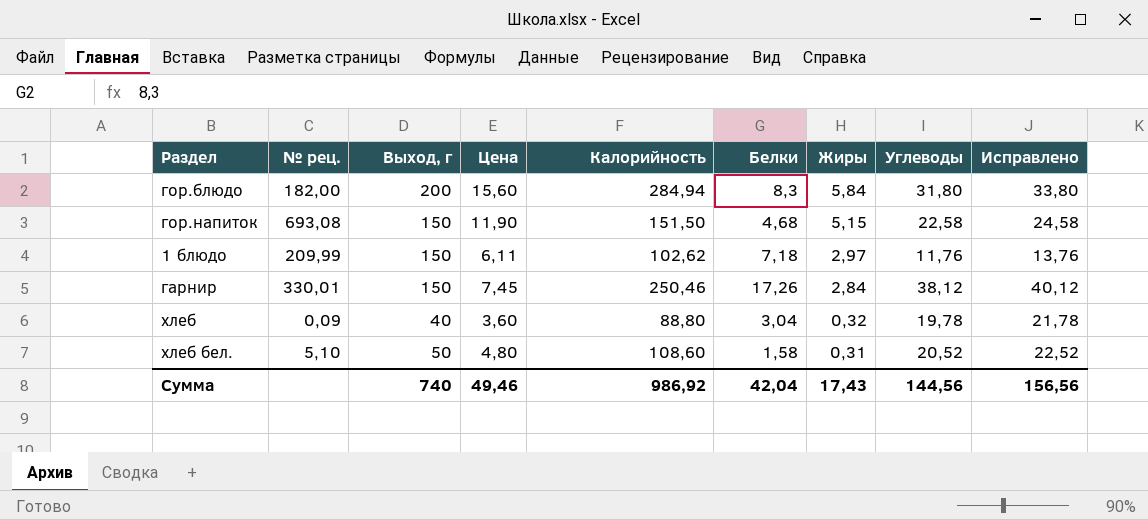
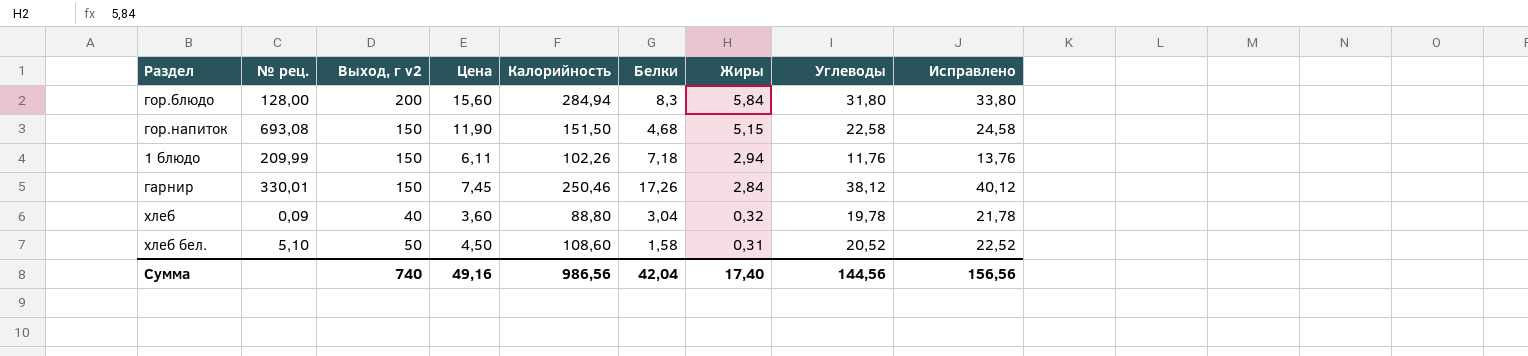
column name: Выход, г -> Выход, г v2
гор.блюдо | № рец.: 182,00 -> 128,00
1 блюдо | Калорийность: 102,62 -> 102,26
1 блюдо | Жиры: 2,97 -> 2,94
хлеб бел. | Цена: 4,80 -> 4,50
Сумма | Цена: 49,46 -> 49,16
Сумма | Калорийность: 986,92 -> 986,56
Сумма | Жиры: 17,43 -> 17,40

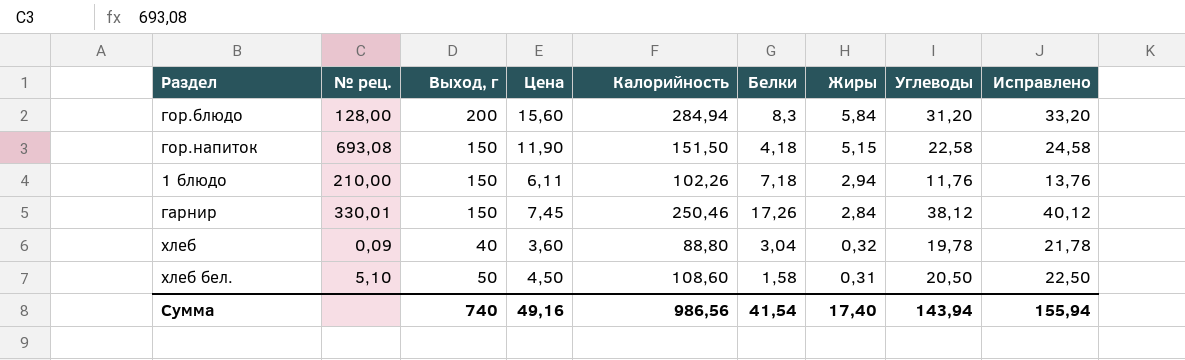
column name: Выход, г v2 -> Выход, г
гор.блюдо | Углеводы: 31,80 -> 31,20
гор.блюдо | Исправлено: 33,80 -> 33,20
гор.напиток | Белки: 4,68 -> 4,18
1 блюдо | № рец.: 209,99 -> 210,00
хлеб бел. | Углеводы: 20,52 -> 20,50
хлеб бел. | Исправлено: 22,52 -> 22,50
Сумма | Белки: 42,04 -> 41,54
Сумма | Углеводы: 144,56 -> 143,94
Сумма | Исправлено: 156,56 -> 155,94

